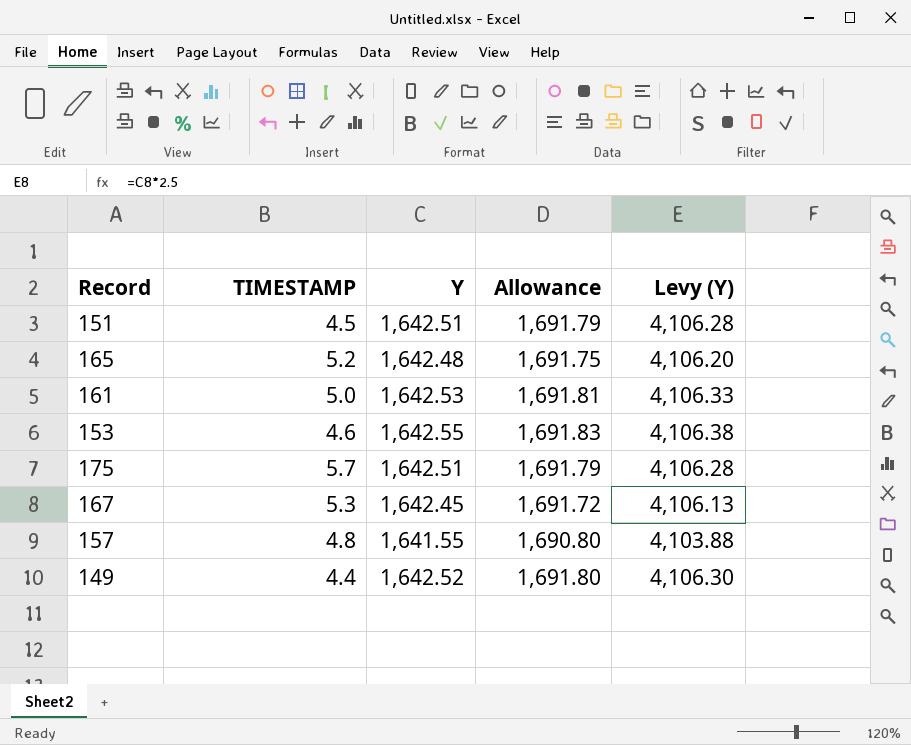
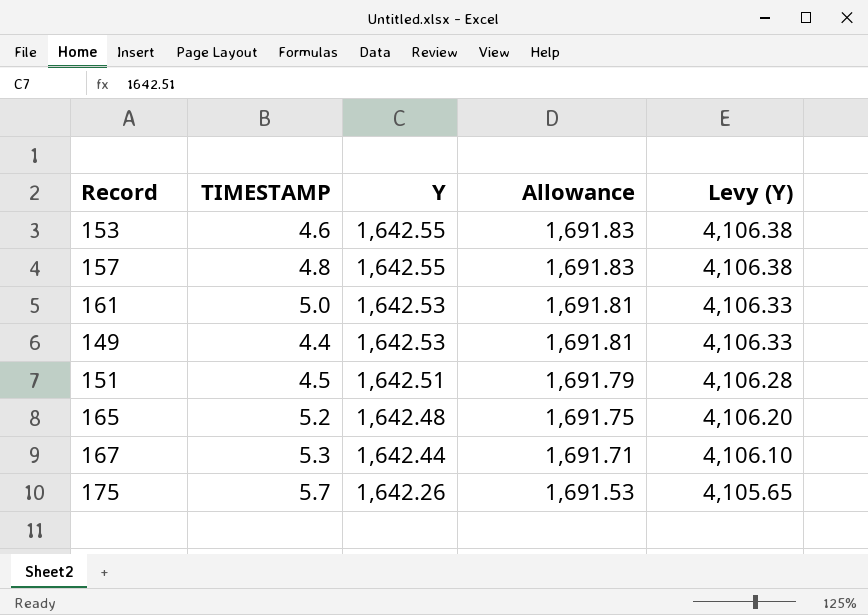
row order: none -> Y descending
157 | Y: 1,641.55 -> 1,642.55
157 | Allowance: 1,690.80 -> 1,691.83
157 | Levy (Y): 4,103.88 -> 4,106.38
149 | Y: 1,642.52 -> 1,642.53
149 | Allowance: 1,691.80 -> 1,691.81
149 | Levy (Y): 4,106.30 -> 4,106.33
167 | Y: 1,642.45 -> 1,642.44
167 | Allowance: 1,691.72 -> 1,691.71
167 | Levy (Y): 4,106.13 -> 4,106.10
175 | Y: 1,642.51 -> 1,642.26
175 | Allowance: 1,691.79 -> 1,691.53
175 | Levy (Y): 4,106.28 -> 4,105.65

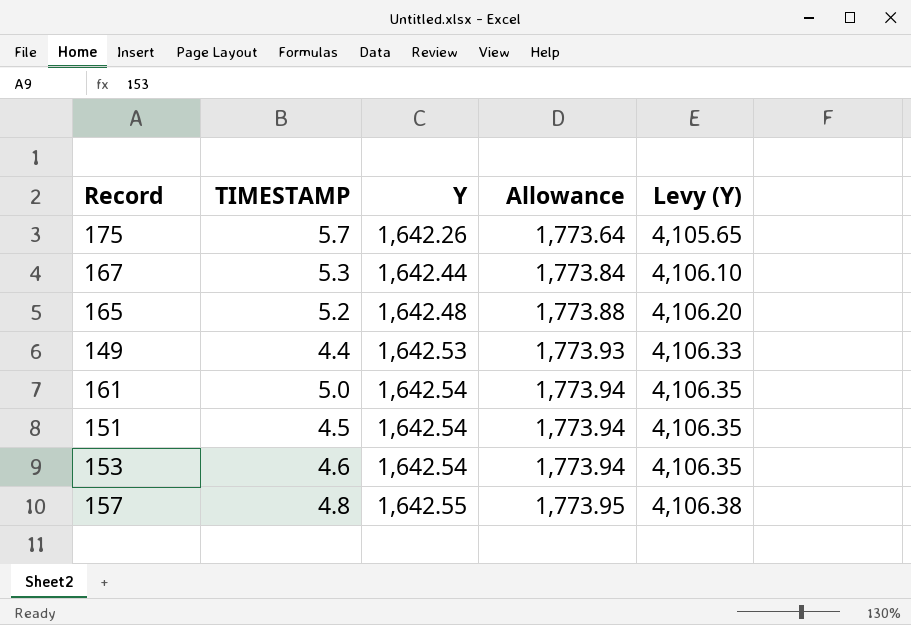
row order: Y descending -> Y ascending
column Allowance | formula: [Y] * 1.03 -> [Y] * 1.08
161 | Y: 1,642.53 -> 1,642.54
161 | Levy (Y): 4,106.33 -> 4,106.35
151 | Y: 1,642.51 -> 1,642.54
151 | Levy (Y): 4,106.28 -> 4,106.35
153 | Y: 1,642.55 -> 1,642.54
153 | Levy (Y): 4,106.38 -> 4,106.35

